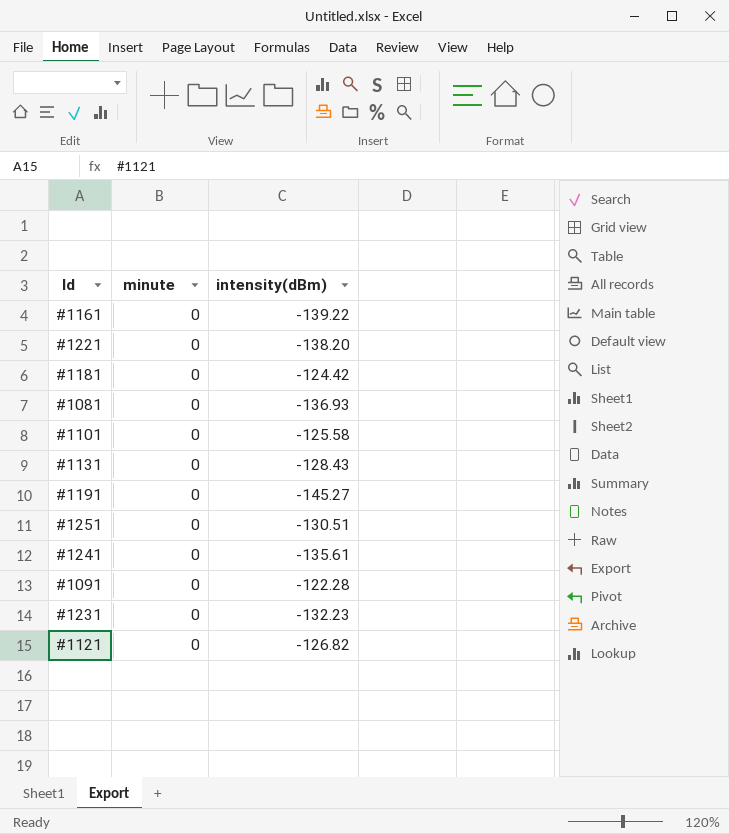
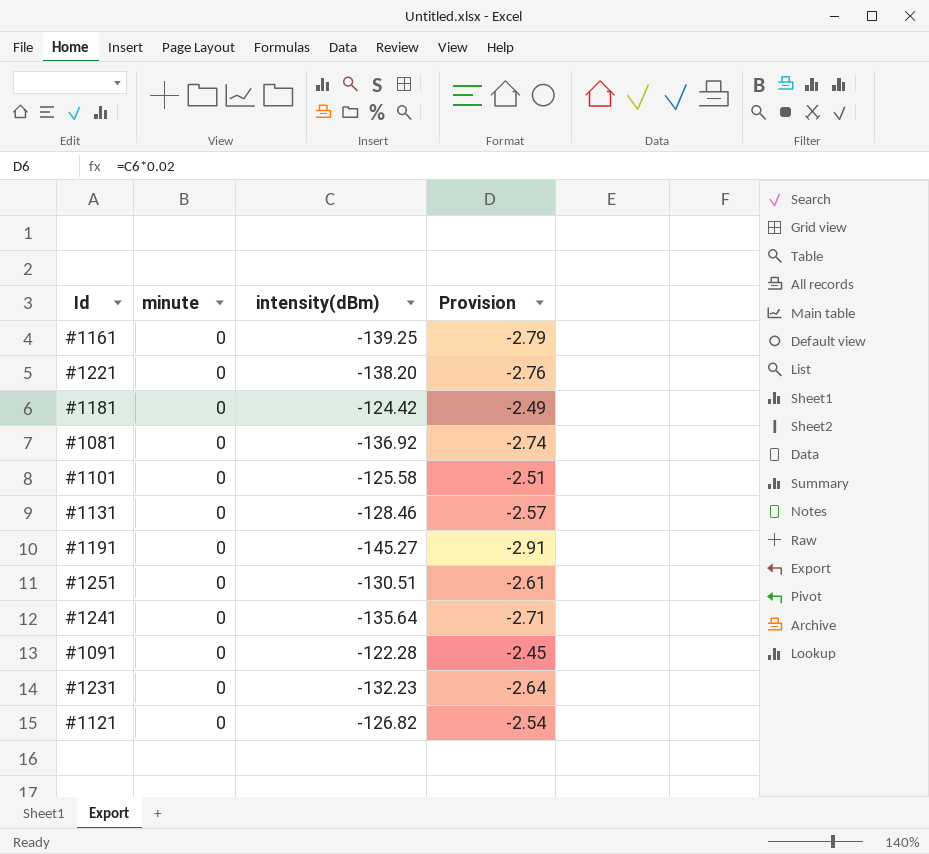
column Provision | formula: none -> [intensity(dBm)] * 0.02
#1161 | intensity(dBm): -139.22 -> -139.25
#1081 | intensity(dBm): -136.93 -> -136.92
#1131 | intensity(dBm): -128.43 -> -128.46
#1241 | intensity(dBm): -135.61 -> -135.64

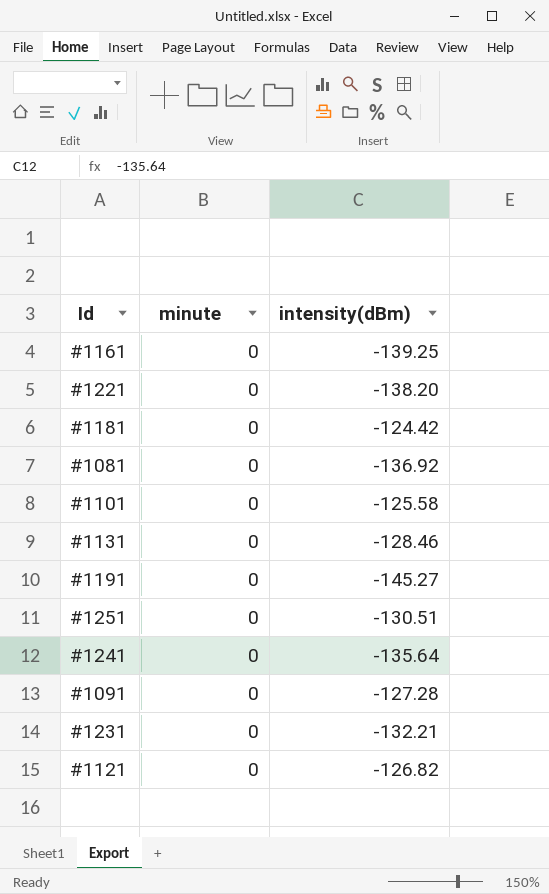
column Provision | formula: [intensity(dBm)] * 0.02 -> none
#1091 | intensity(dBm): -122.28 -> -127.28
#1231 | intensity(dBm): -132.23 -> -132.21

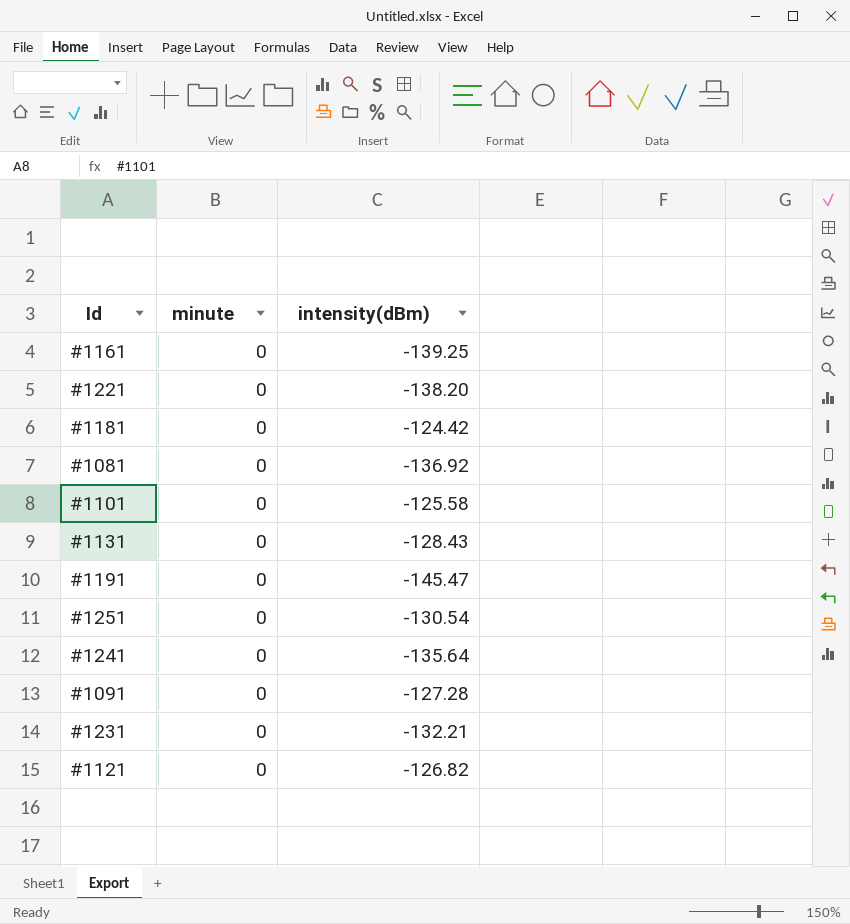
#1131 | intensity(dBm): -128.46 -> -128.43
#1191 | intensity(dBm): -145.27 -> -145.47
#1251 | intensity(dBm): -130.51 -> -130.54

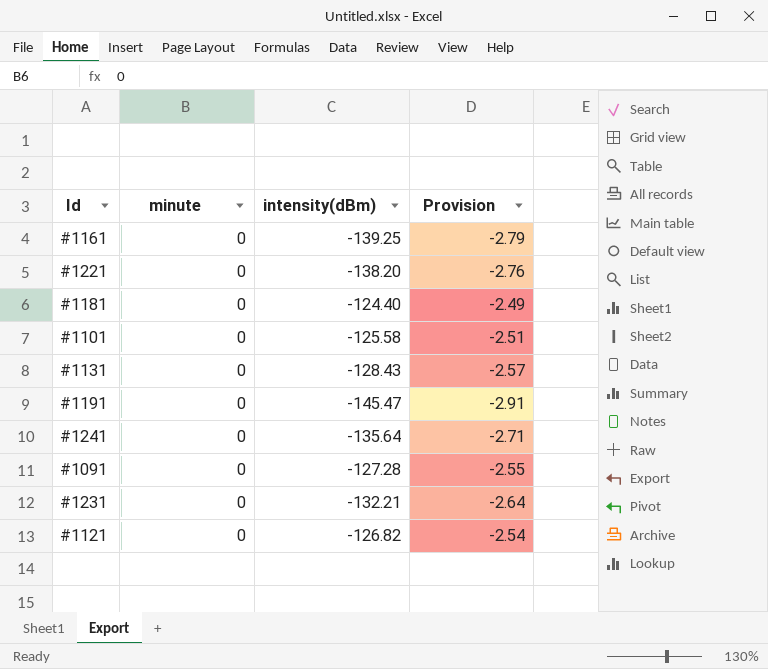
column Provision | formula: none -> [intensity(dBm)] * 0.02
row #1081: 0 | -136.92 -> none
row #1251: 0 | -130.54 -> none
#1181 | intensity(dBm): -124.42 -> -124.40

